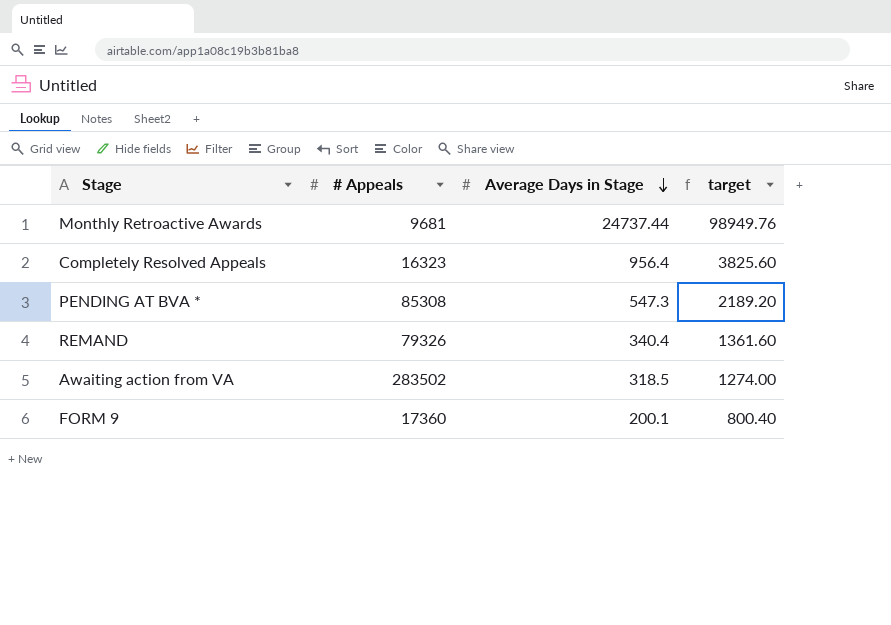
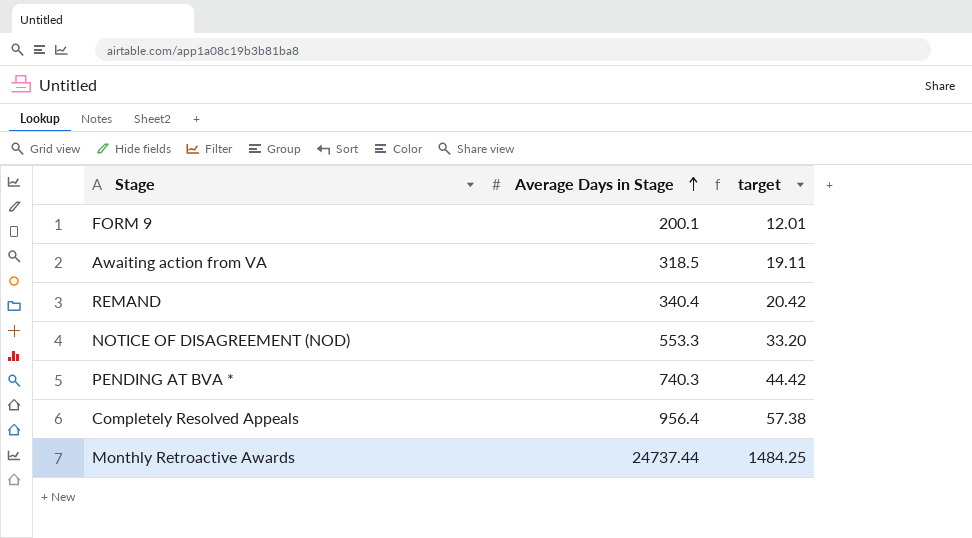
row order: Average Days in Stage descending -> Average Days in Stage ascending
column # Appeals | position: 2 -> none
column target | formula: [Average Days in Stage] * 4 -> [Average Days in Stage] * 0.06
row NOTICE OF DISAGREEMENT (NOD): none -> 553.3 | 33.20
PENDING AT BVA * | Average Days in Stage: 547.3 -> 740.3

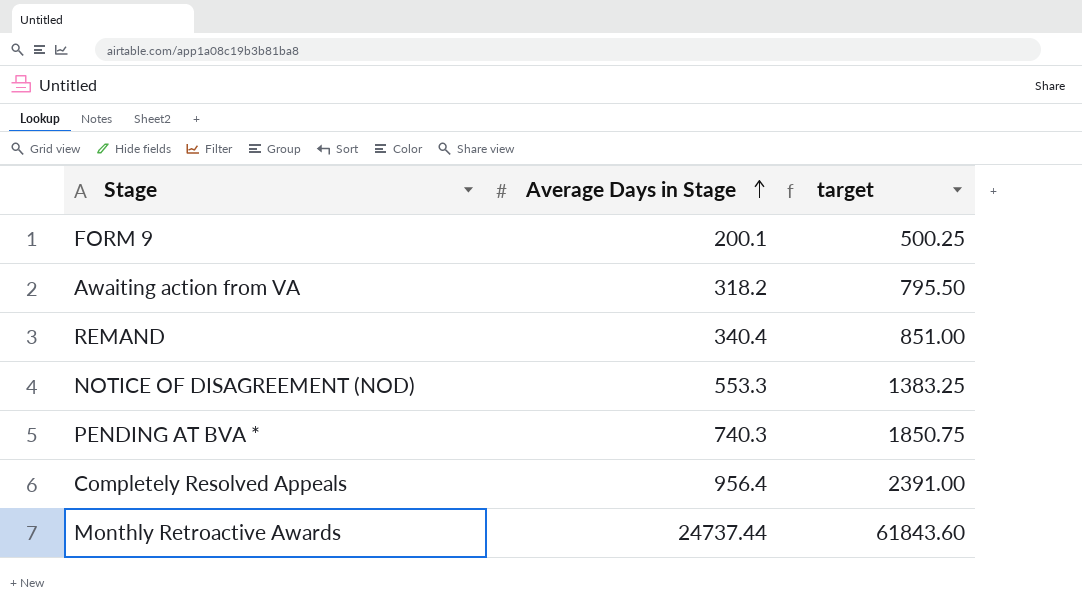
column target | formula: [Average Days in Stage] * 0.06 -> [Average Days in Stage] * 2.5
Awaiting action from VA | Average Days in Stage: 318.5 -> 318.2

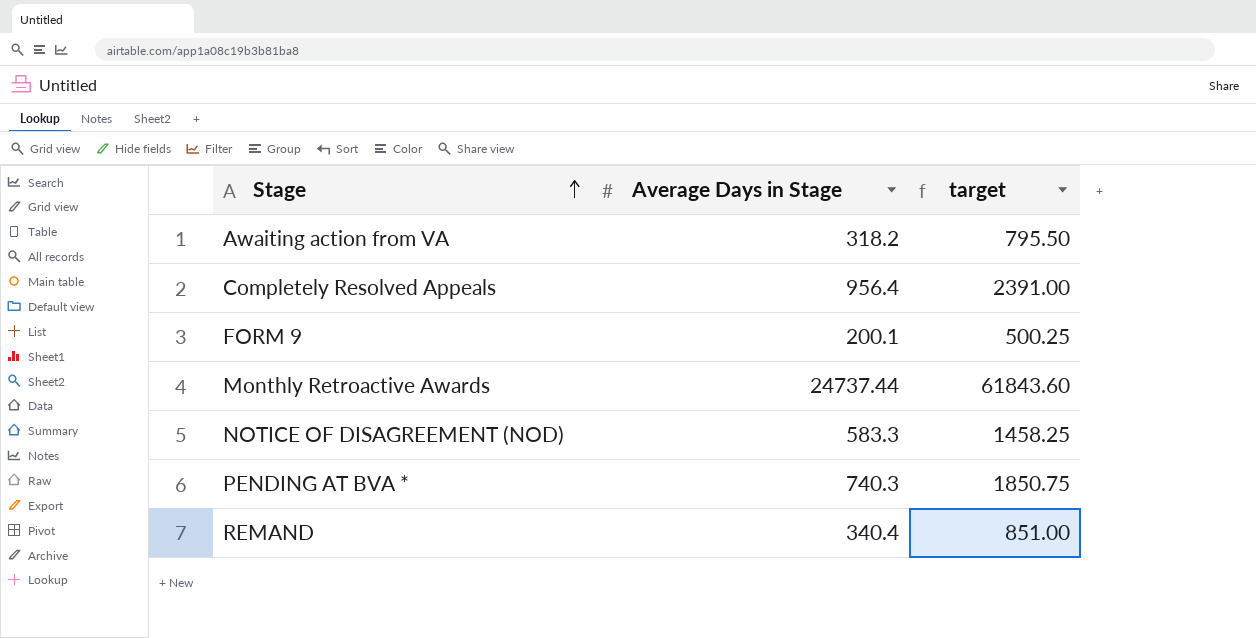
row order: Average Days in Stage ascending -> Stage ascending
NOTICE OF DISAGREEMENT (NOD) | Average Days in Stage: 553.3 -> 583.3
NOTICE OF DISAGREEMENT (NOD) | target: 1383.25 -> 1458.25

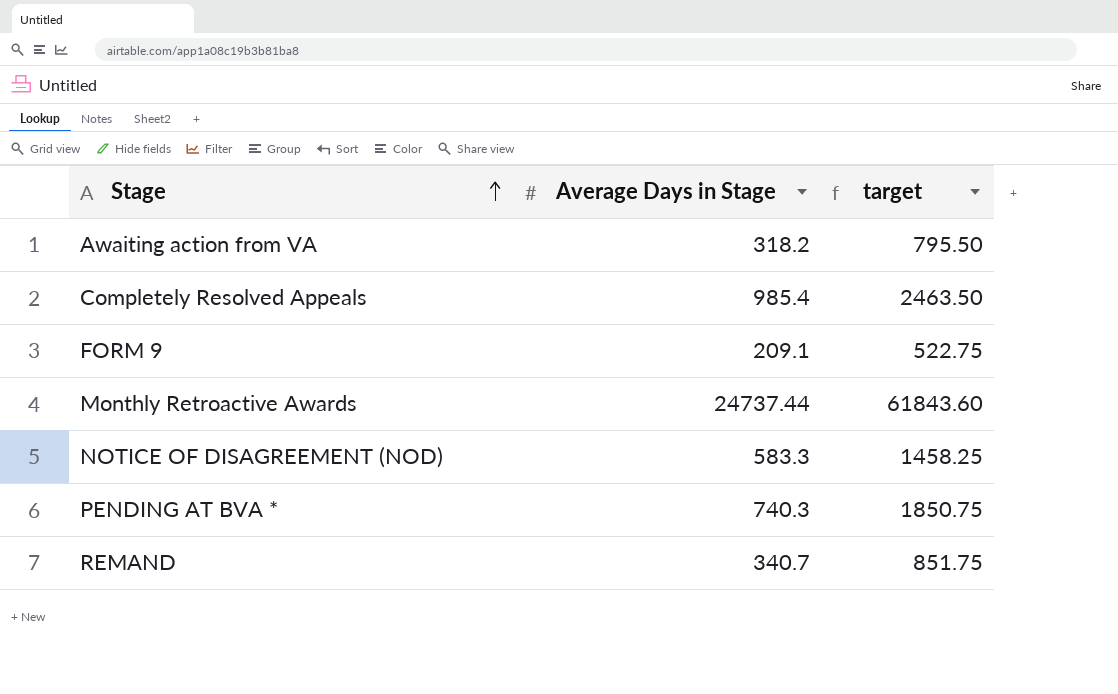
Completely Resolved Appeals | Average Days in Stage: 956.4 -> 985.4
Completely Resolved Appeals | target: 2391.00 -> 2463.50
FORM 9 | Average Days in Stage: 200.1 -> 209.1
FORM 9 | target: 500.25 -> 522.75
REMAND | Average Days in Stage: 340.4 -> 340.7
REMAND | target: 851.00 -> 851.75

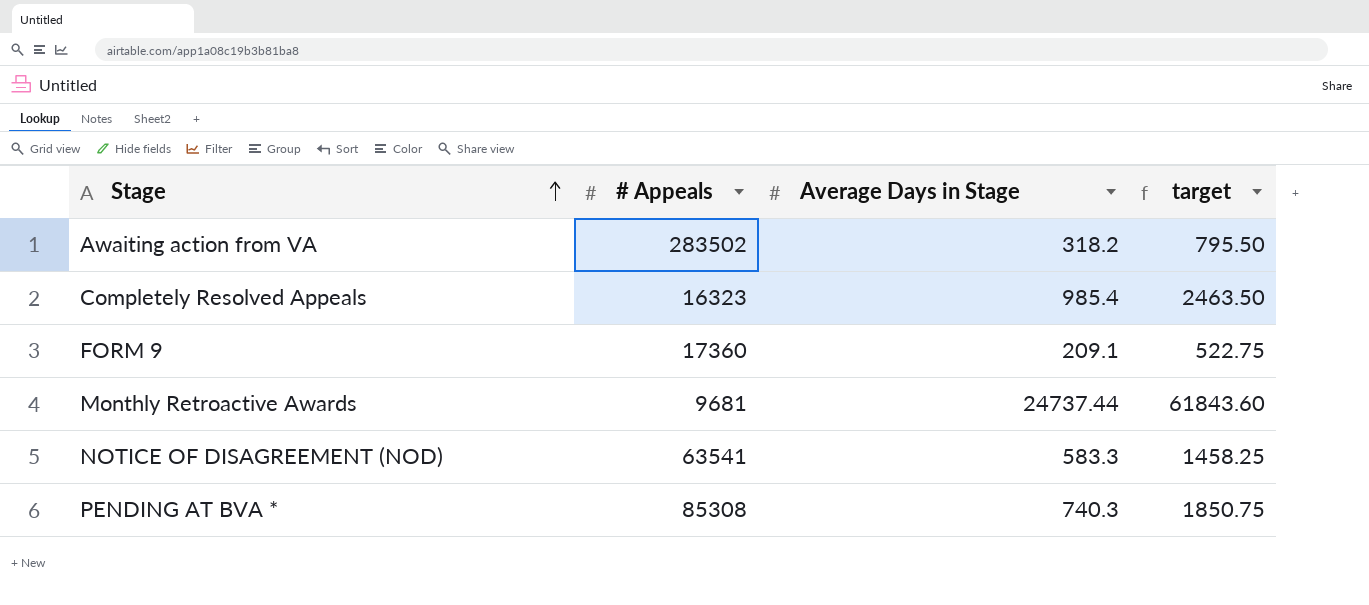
column # Appeals | position: none -> 2
row REMAND: 340.7 | 851.75 -> none

